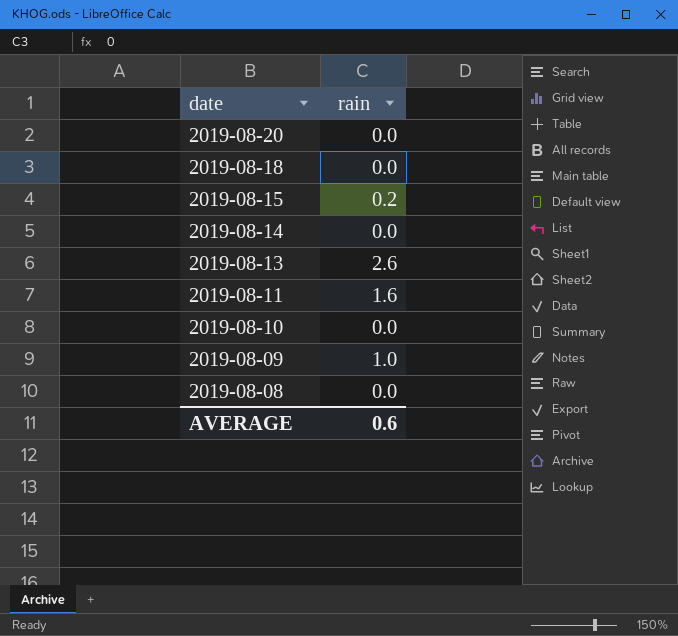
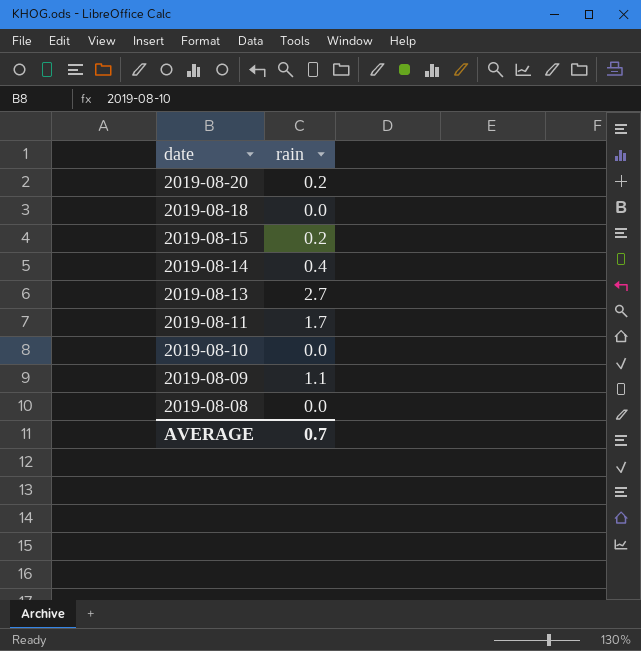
2019-08-20 | rain: 0.0 -> 0.2
2019-08-14 | rain: 0.0 -> 0.4
2019-08-13 | rain: 2.6 -> 2.7
2019-08-11 | rain: 1.6 -> 1.7
2019-08-09 | rain: 1.0 -> 1.1
AVERAGE | rain: 0.6 -> 0.7

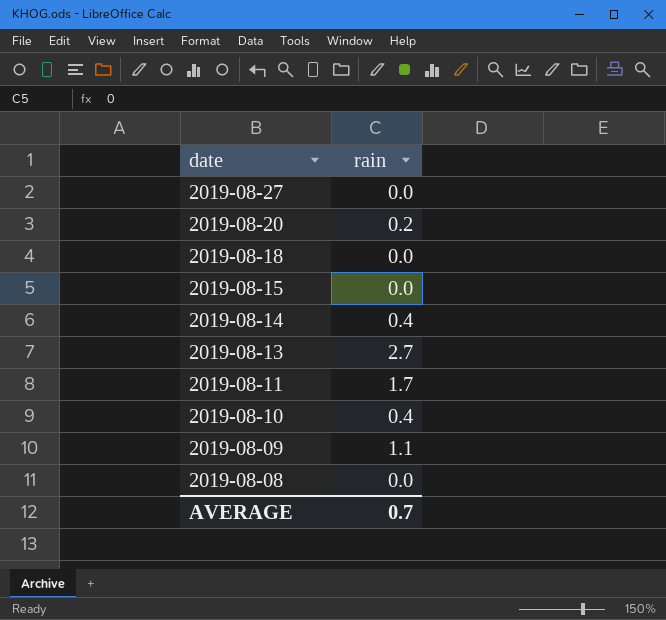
row 2019-08-27: none -> 0.0
2019-08-15 | rain: 0.2 -> 0.0
2019-08-10 | rain: 0.0 -> 0.4

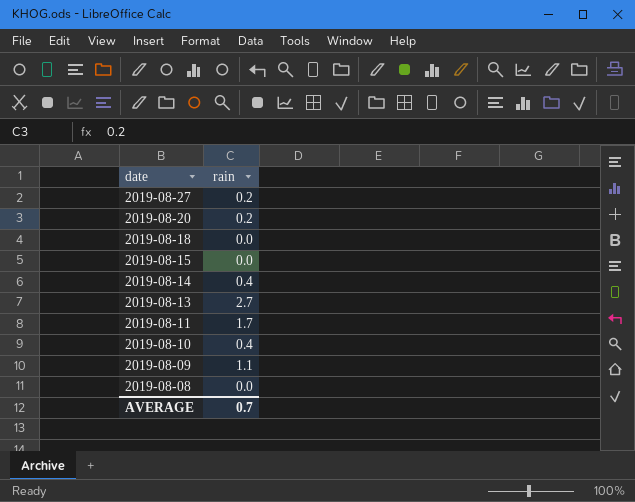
2019-08-27 | rain: 0.0 -> 0.2

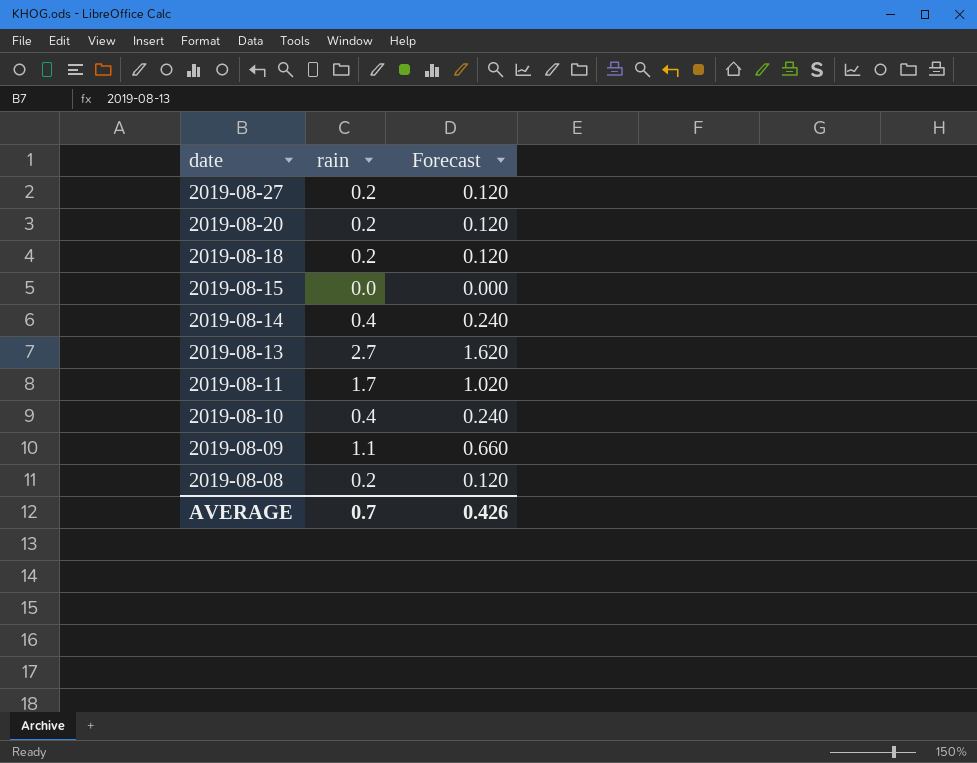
column Forecast | formula: none -> [rain] * 0.6
2019-08-18 | rain: 0.0 -> 0.2
2019-08-08 | rain: 0.0 -> 0.2

